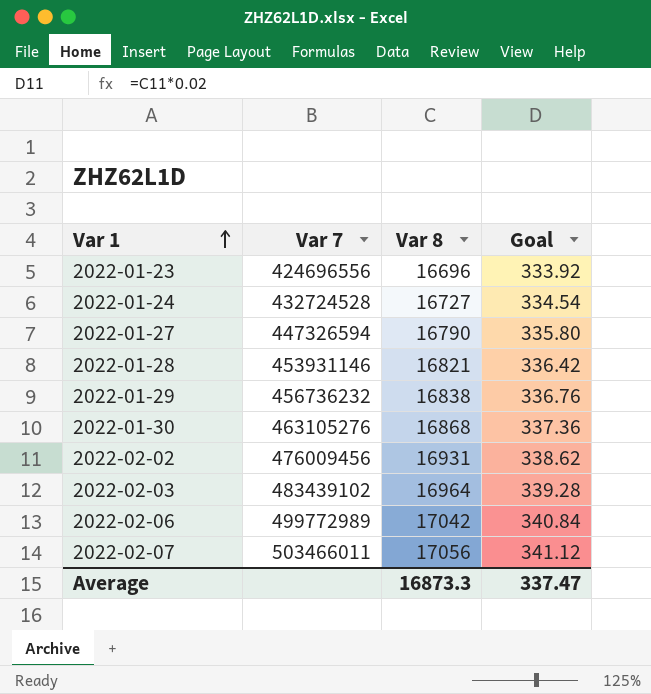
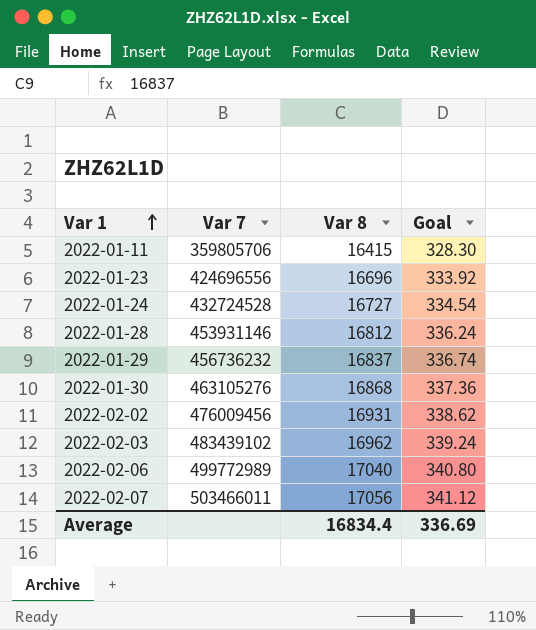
row 2022-01-27: 447326594 | 16790 | 335.80 -> none
row 2022-01-11: none -> 359805706 | 16415 | 328.30
2022-01-28 | Var 8: 16821 -> 16812
2022-01-28 | Goal: 336.42 -> 336.24
2022-01-29 | Var 8: 16838 -> 16837
2022-01-29 | Goal: 336.76 -> 336.74
2022-02-03 | Var 8: 16964 -> 16962
2022-02-03 | Goal: 339.28 -> 339.24
2022-02-06 | Var 8: 17042 -> 17040
2022-02-06 | Goal: 340.84 -> 340.80
Average | Var 8: 16873.3 -> 16834.4
Average | Goal: 337.47 -> 336.69

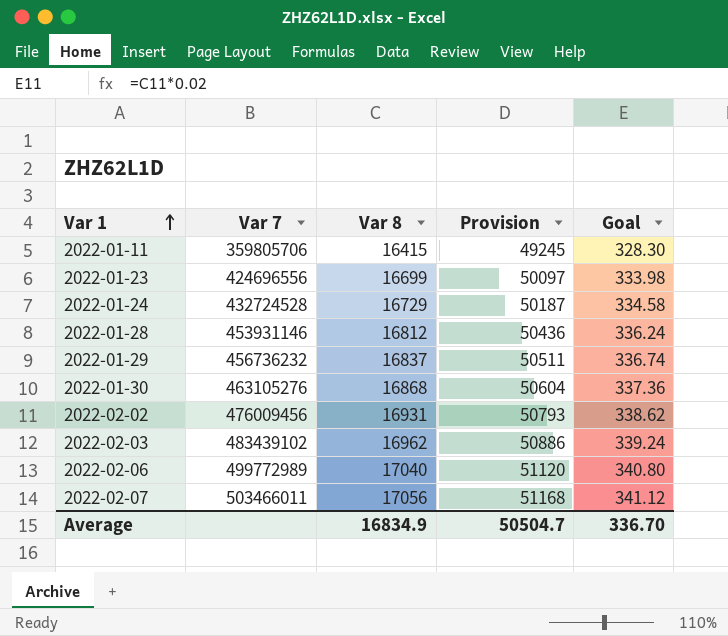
column Provision | formula: none -> [Var 8] * 3
2022-01-23 | Var 8: 16696 -> 16699
2022-01-23 | Goal: 333.92 -> 333.98
2022-01-24 | Var 8: 16727 -> 16729
2022-01-24 | Goal: 334.54 -> 334.58
Average | Var 8: 16834.4 -> 16834.9
Average | Goal: 336.69 -> 336.70

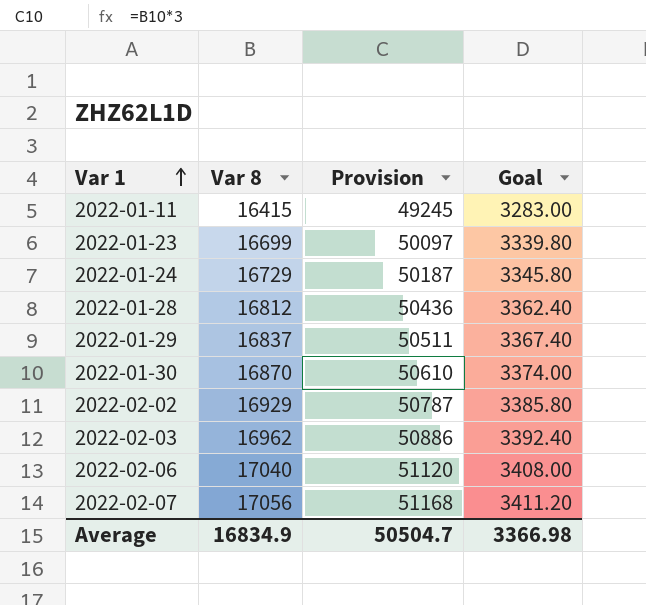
column Var 7 | position: 2 -> none
column Goal | formula: [Var 8] * 0.02 -> [Var 8] * 0.2
2022-01-30 | Var 8: 16868 -> 16870
2022-01-30 | Provision: 50604 -> 50610
2022-02-02 | Var 8: 16931 -> 16929
2022-02-02 | Provision: 50793 -> 50787
Average | Goal: 336.70 -> 3366.98

